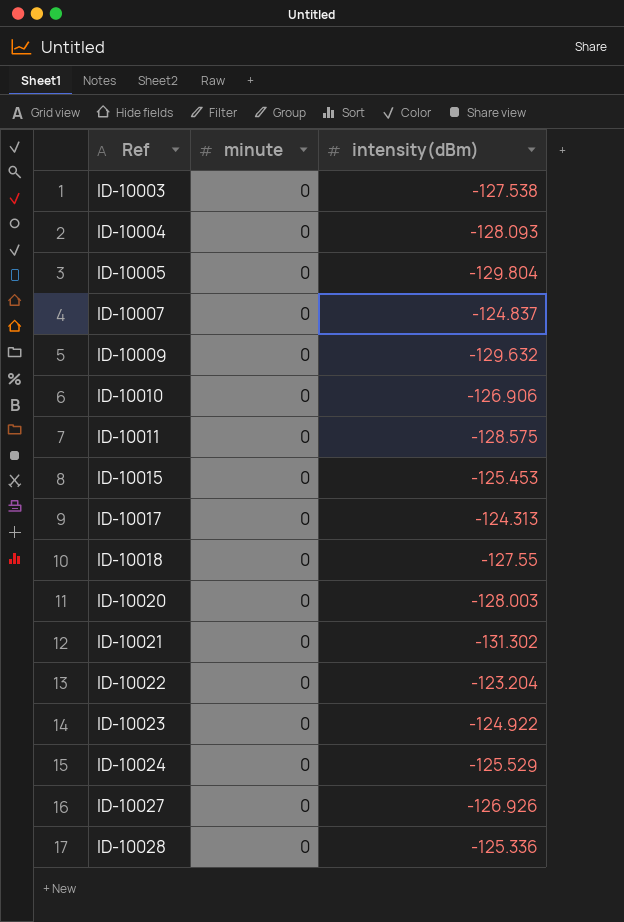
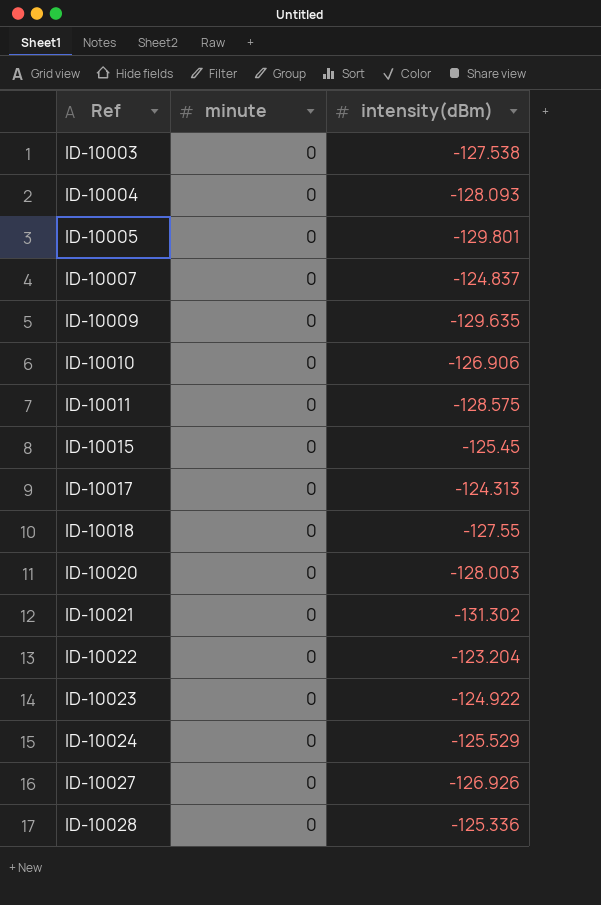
ID-10005 | intensity(dBm): -129.804 -> -129.801
ID-10009 | intensity(dBm): -129.632 -> -129.635
ID-10015 | intensity(dBm): -125.453 -> -125.45

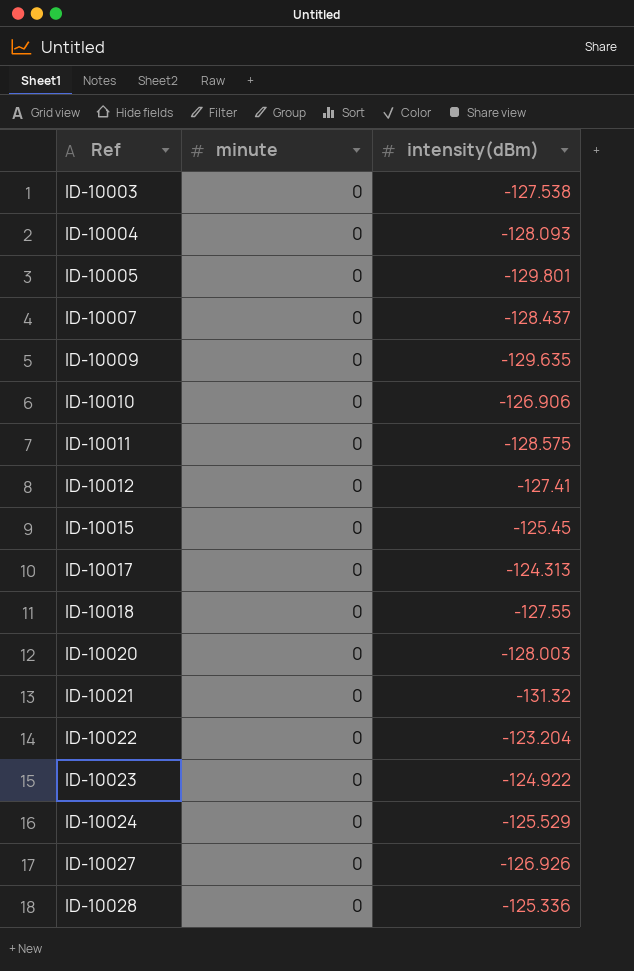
ID-10007 | intensity(dBm): -124.837 -> -128.437
row ID-10012: none -> 0 | -127.41
ID-10021 | intensity(dBm): -131.302 -> -131.32

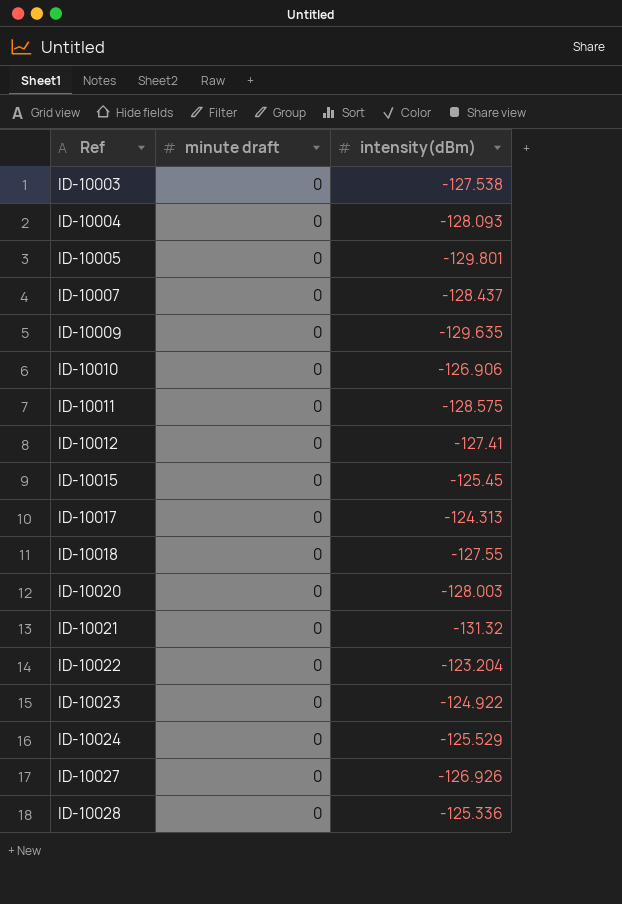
column name: minute -> minute draft

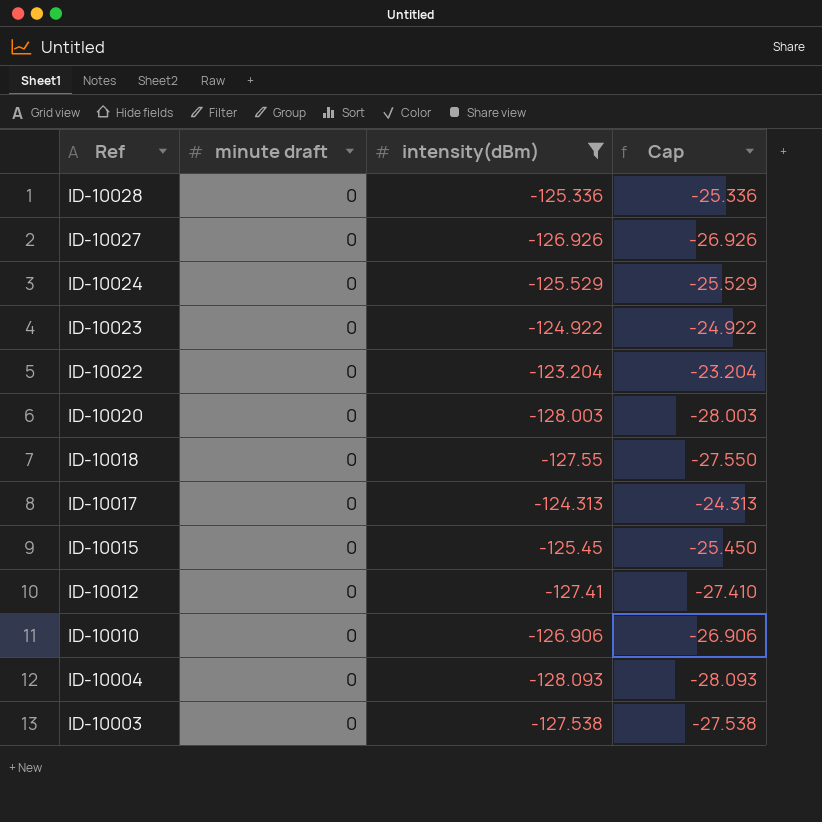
filter: none -> intensity(dBm) >= -128.093
row order: Ref ascending -> Ref descending
column Cap | formula: none -> [intensity(dBm)] + 100

